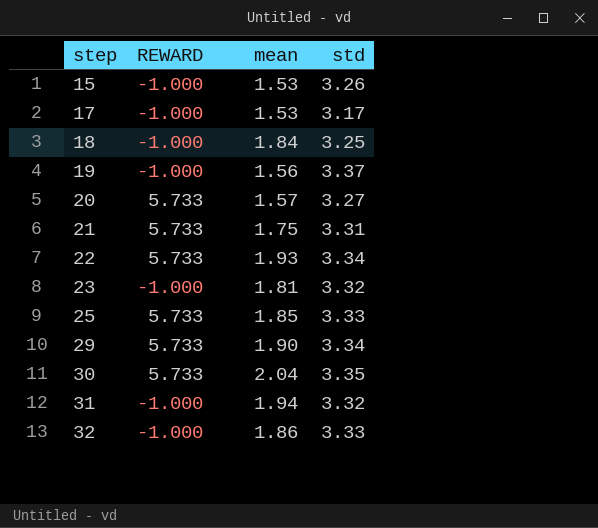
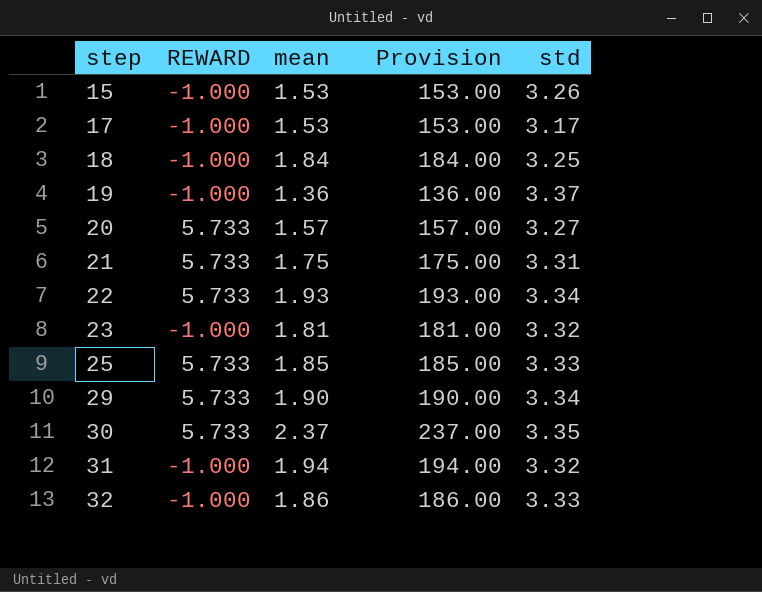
column Provision | formula: none -> [mean] * 100
19 | mean: 1.56 -> 1.36
30 | mean: 2.04 -> 2.37

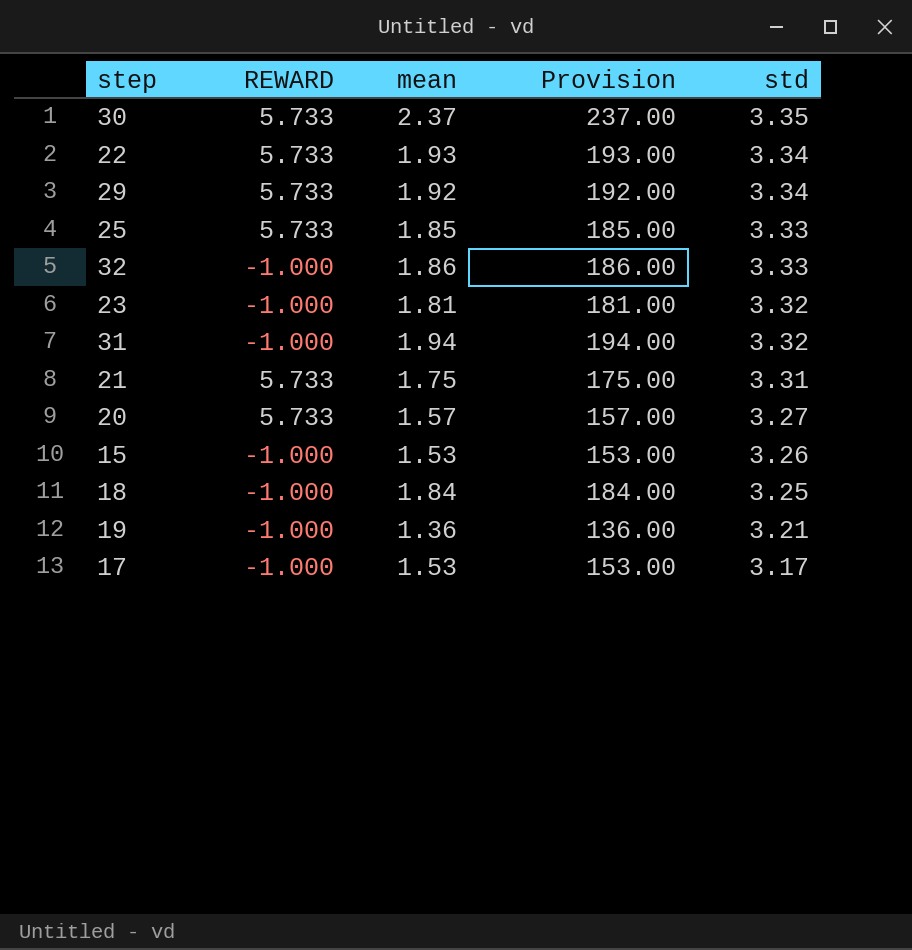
row order: step ascending -> std descending
29 | mean: 1.90 -> 1.92
29 | Provision: 190.00 -> 192.00
19 | std: 3.37 -> 3.21

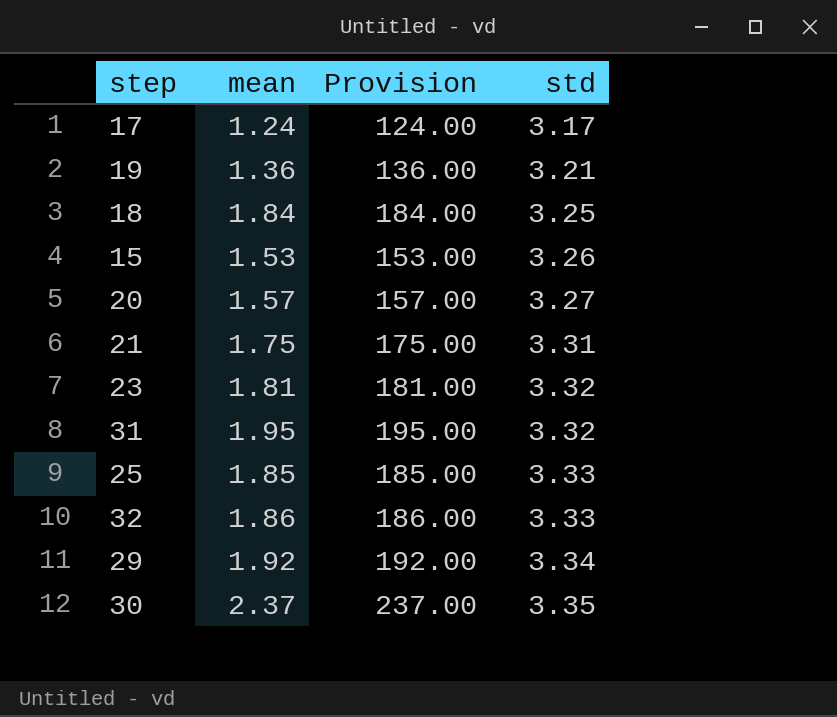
row order: std descending -> std ascending
column REWARD | position: 2 -> none
row 22: 5.733 | 1.93 | 193.00 | 3.34 -> none
17 | mean: 1.53 -> 1.24
17 | Provision: 153.00 -> 124.00
31 | mean: 1.94 -> 1.95
31 | Provision: 194.00 -> 195.00

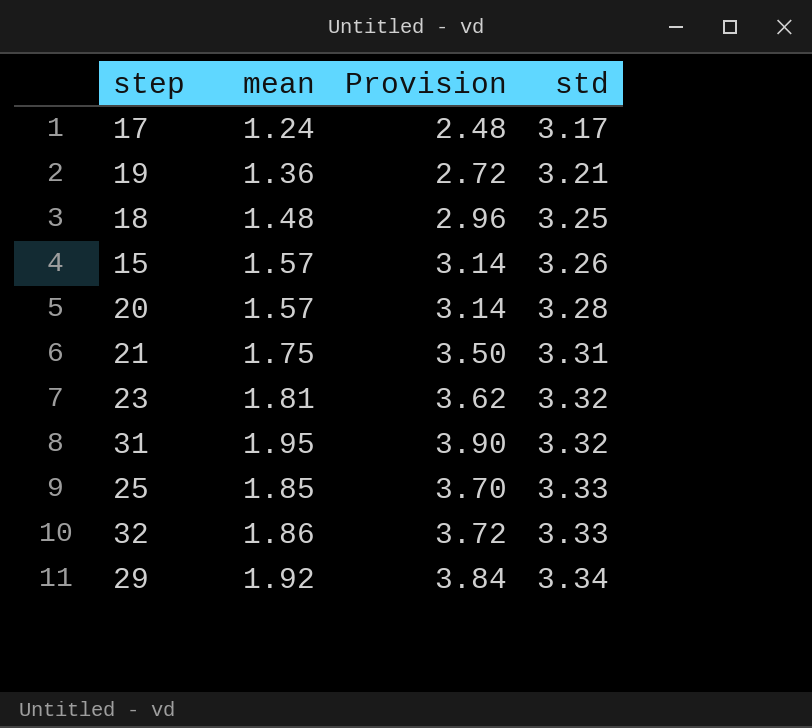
column Provision | formula: [mean] * 100 -> [mean] * 2
row 30: 2.37 | 237.00 | 3.35 -> none
18 | mean: 1.84 -> 1.48
15 | mean: 1.53 -> 1.57
20 | std: 3.27 -> 3.28

